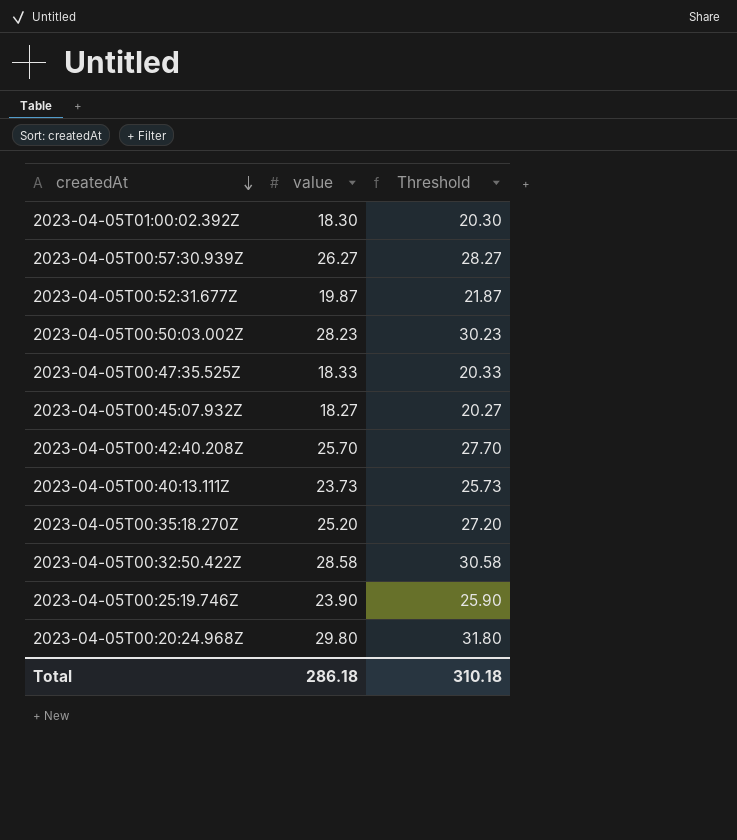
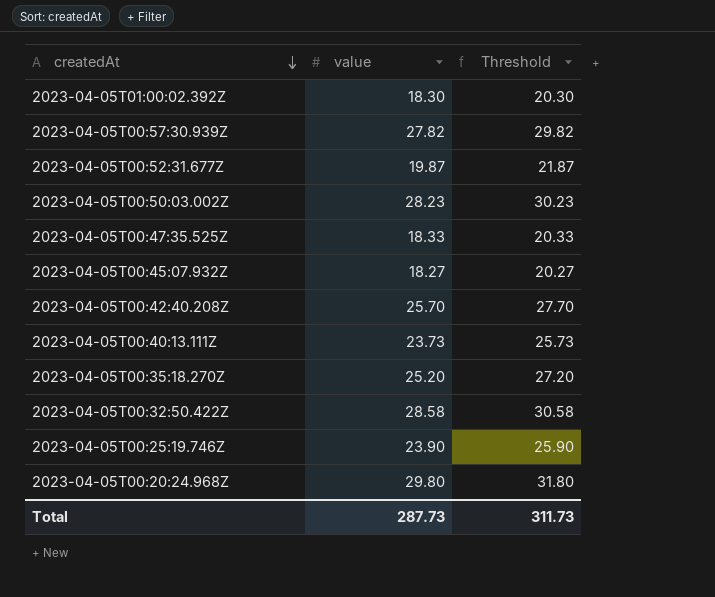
2023-04-05T00:57:30.939Z | value: 26.27 -> 27.82
2023-04-05T00:57:30.939Z | Threshold: 28.27 -> 29.82
Total | value: 286.18 -> 287.73
Total | Threshold: 310.18 -> 311.73

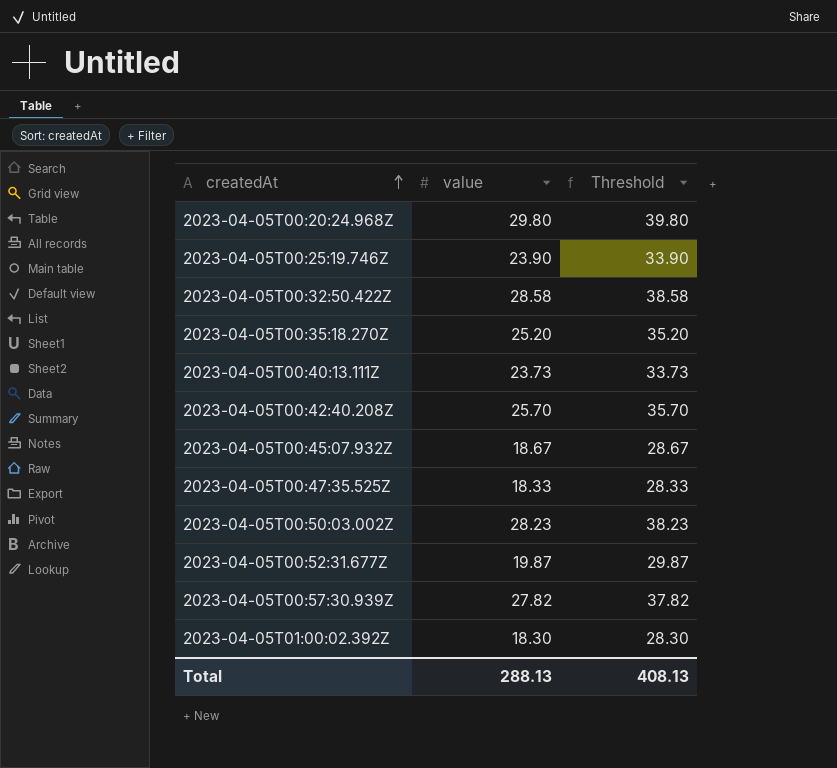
row order: createdAt descending -> createdAt ascending
column Threshold | formula: [value] + 2 -> [value] + 10
2023-04-05T00:45:07.932Z | value: 18.27 -> 18.67
Total | value: 287.73 -> 288.13
Total | Threshold: 311.73 -> 408.13

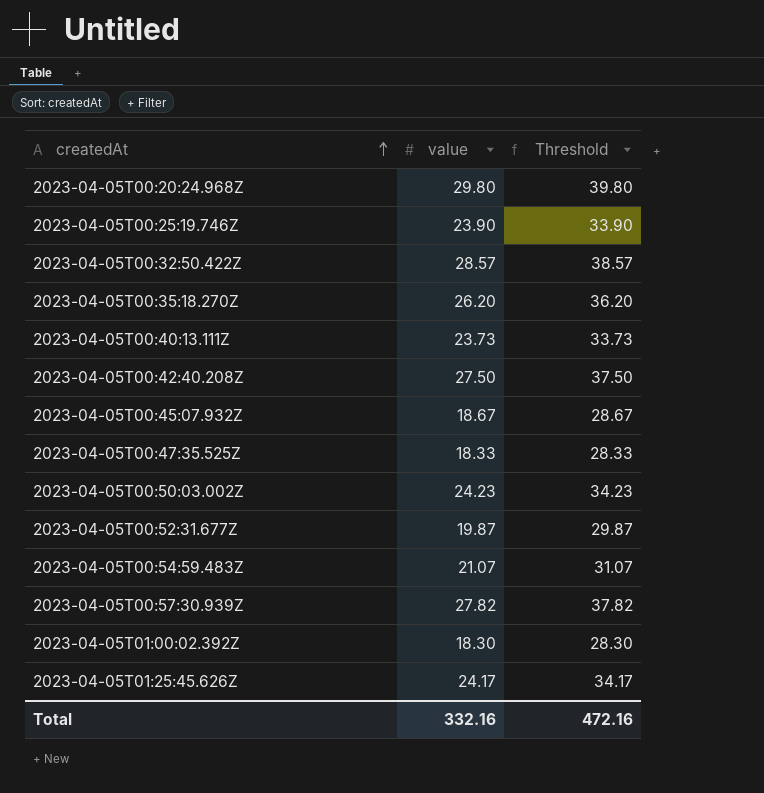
2023-04-05T00:32:50.422Z | value: 28.58 -> 28.57
2023-04-05T00:32:50.422Z | Threshold: 38.58 -> 38.57
2023-04-05T00:35:18.270Z | value: 25.20 -> 26.20
2023-04-05T00:35:18.270Z | Threshold: 35.20 -> 36.20
2023-04-05T00:42:40.208Z | value: 25.70 -> 27.50
2023-04-05T00:42:40.208Z | Threshold: 35.70 -> 37.50
2023-04-05T00:50:03.002Z | value: 28.23 -> 24.23
2023-04-05T00:50:03.002Z | Threshold: 38.23 -> 34.23
row 2023-04-05T00:54:59.483Z: none -> 21.07 | 31.07
row 2023-04-05T01:25:45.626Z: none -> 24.17 | 34.17
Total | value: 288.13 -> 332.16
Total | Threshold: 408.13 -> 472.16

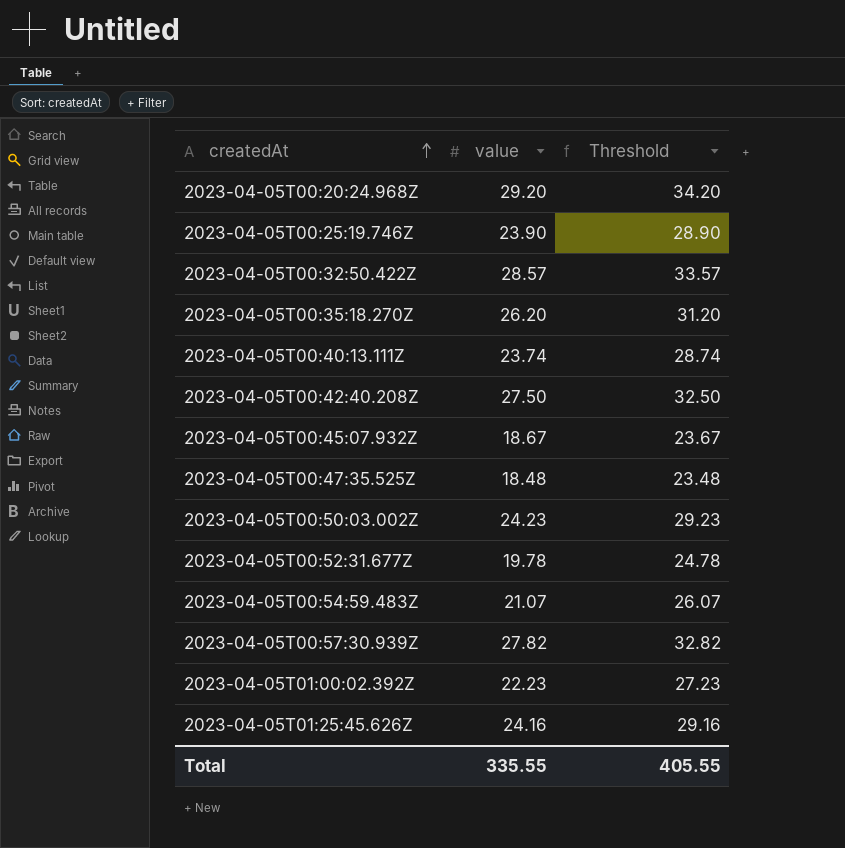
column Threshold | formula: [value] + 10 -> [value] + 5
2023-04-05T00:20:24.968Z | value: 29.80 -> 29.20
2023-04-05T00:40:13.111Z | value: 23.73 -> 23.74
2023-04-05T00:47:35.525Z | value: 18.33 -> 18.48
2023-04-05T00:52:31.677Z | value: 19.87 -> 19.78
2023-04-05T01:00:02.392Z | value: 18.30 -> 22.23
2023-04-05T01:25:45.626Z | value: 24.17 -> 24.16
Total | value: 332.16 -> 335.55
Total | Threshold: 472.16 -> 405.55

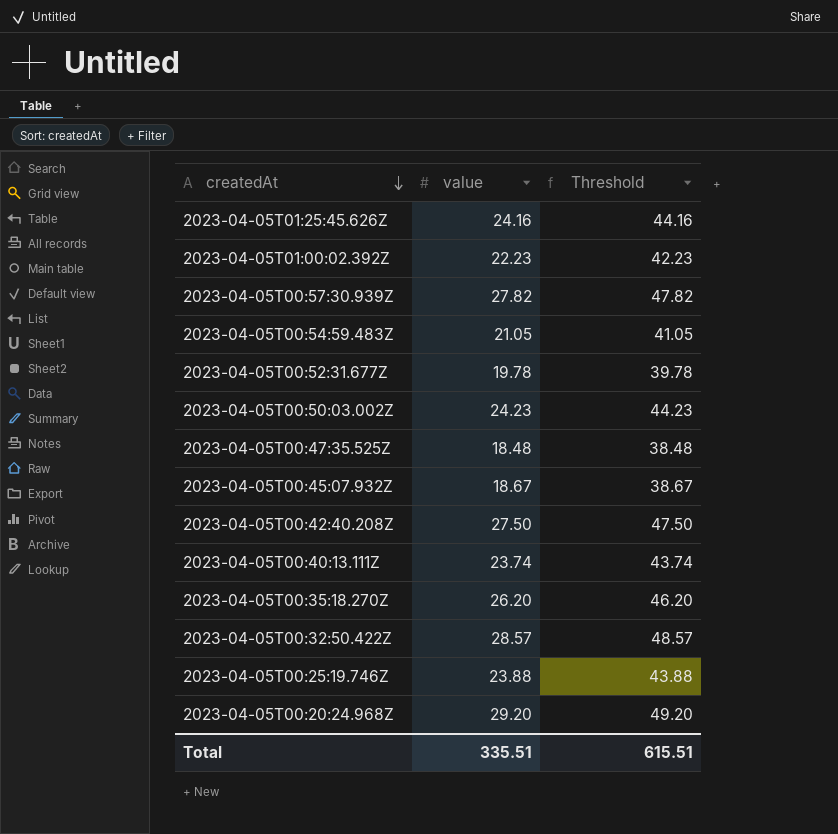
row order: createdAt ascending -> createdAt descending
column Threshold | formula: [value] + 5 -> [value] + 20
2023-04-05T00:54:59.483Z | value: 21.07 -> 21.05
2023-04-05T00:25:19.746Z | value: 23.90 -> 23.88
Total | value: 335.55 -> 335.51
Total | Threshold: 405.55 -> 615.51

